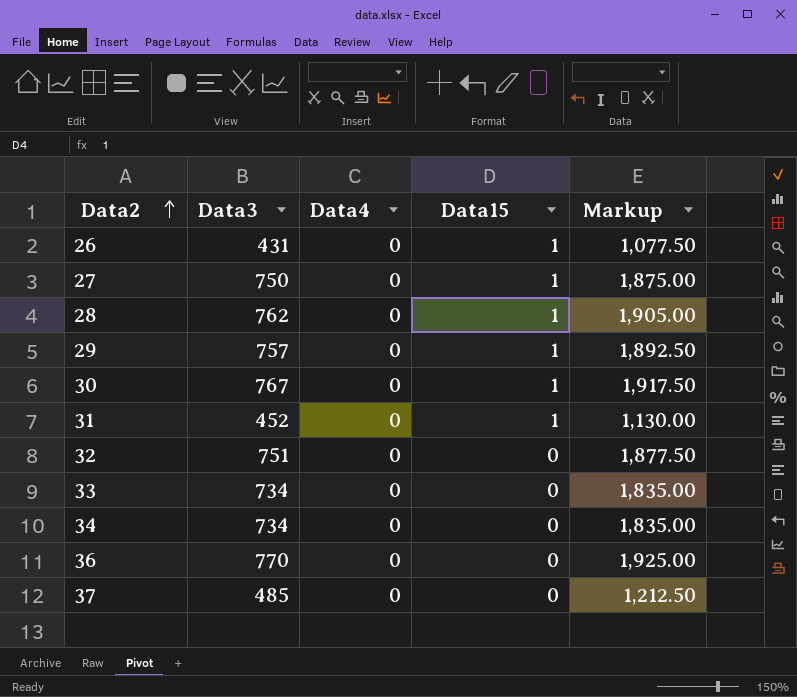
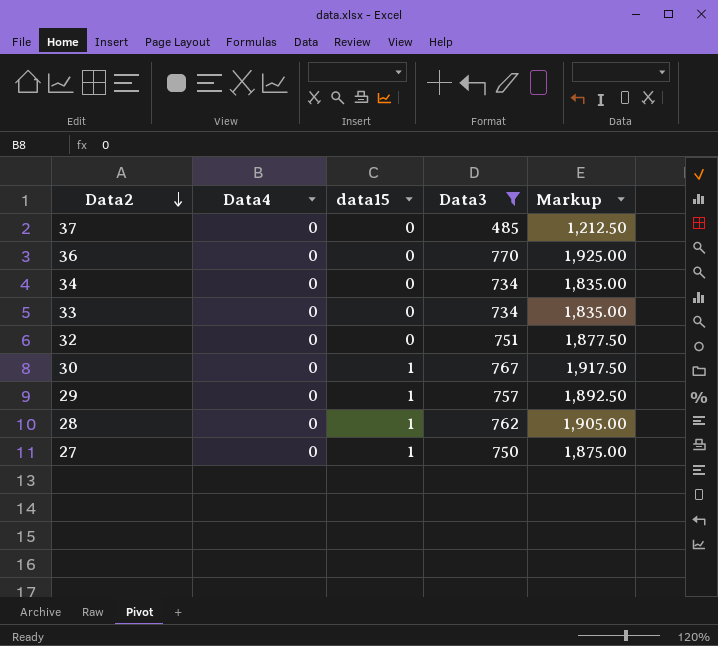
filter: none -> Data3 >= 485
row order: Data2 ascending -> Data2 descending
column name: Data15 -> data15
column Data3 | position: 2 -> 4

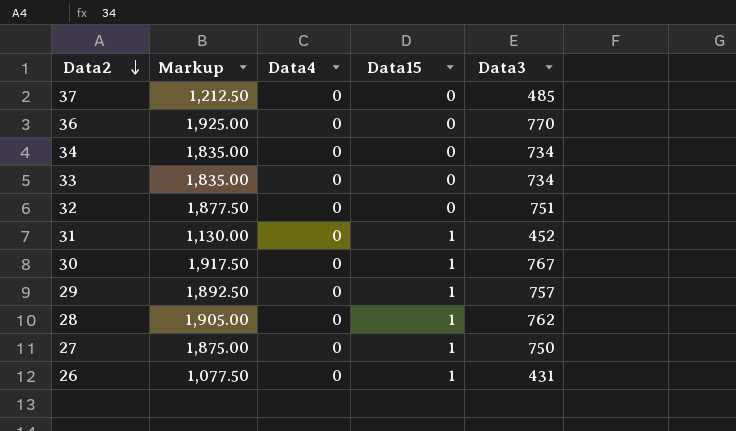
filter: Data3 >= 485 -> none
column Markup | position: 5 -> 2
column name: data15 -> Data15

